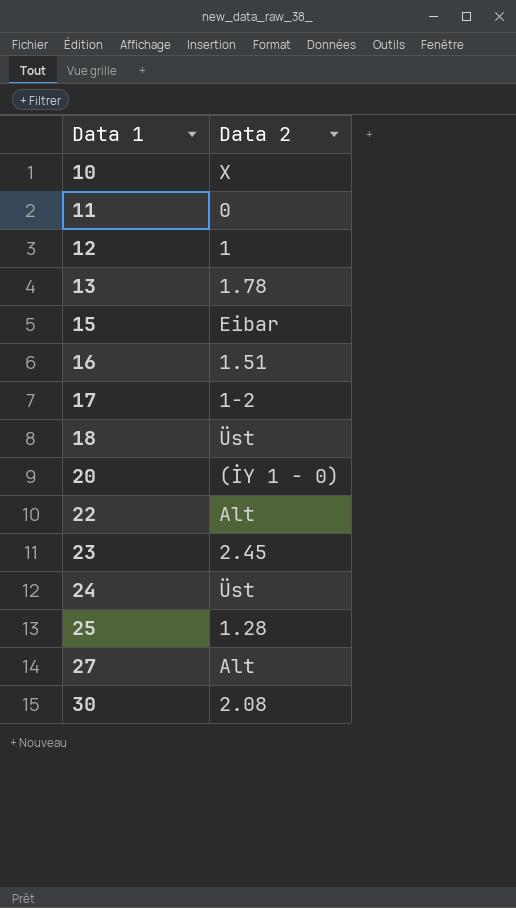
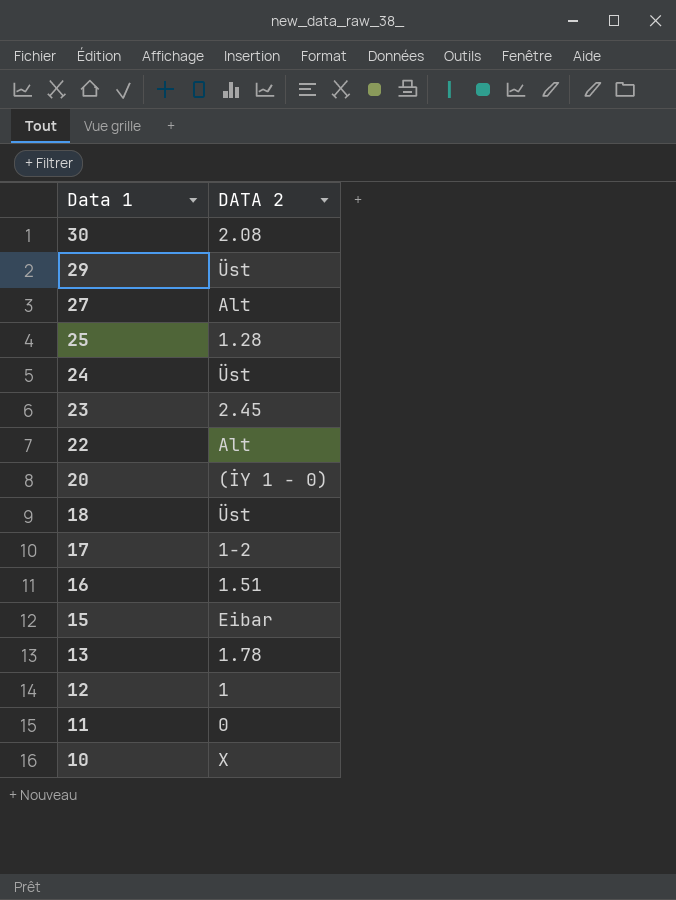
row order: Data 1 ascending -> Data 1 descending
column name: Data 2 -> DATA 2
row 29: none -> Üst

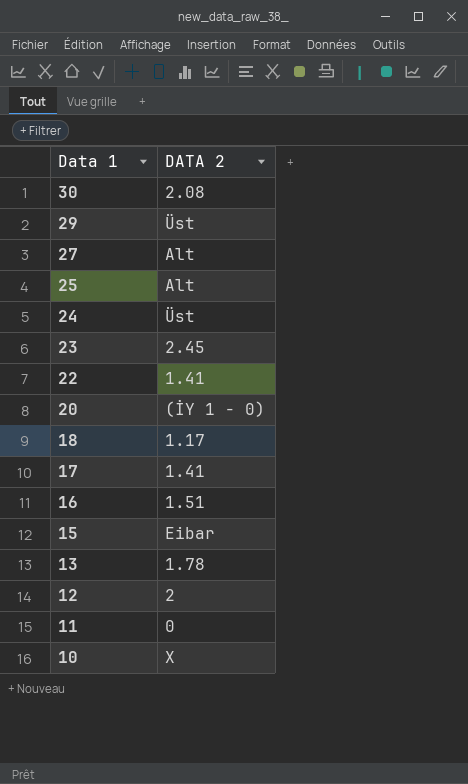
25 | DATA 2: 1.28 -> Alt
22 | DATA 2: Alt -> 1.41
18 | DATA 2: Üst -> 1.17
17 | DATA 2: 1-2 -> 1.41
12 | DATA 2: 1 -> 2

